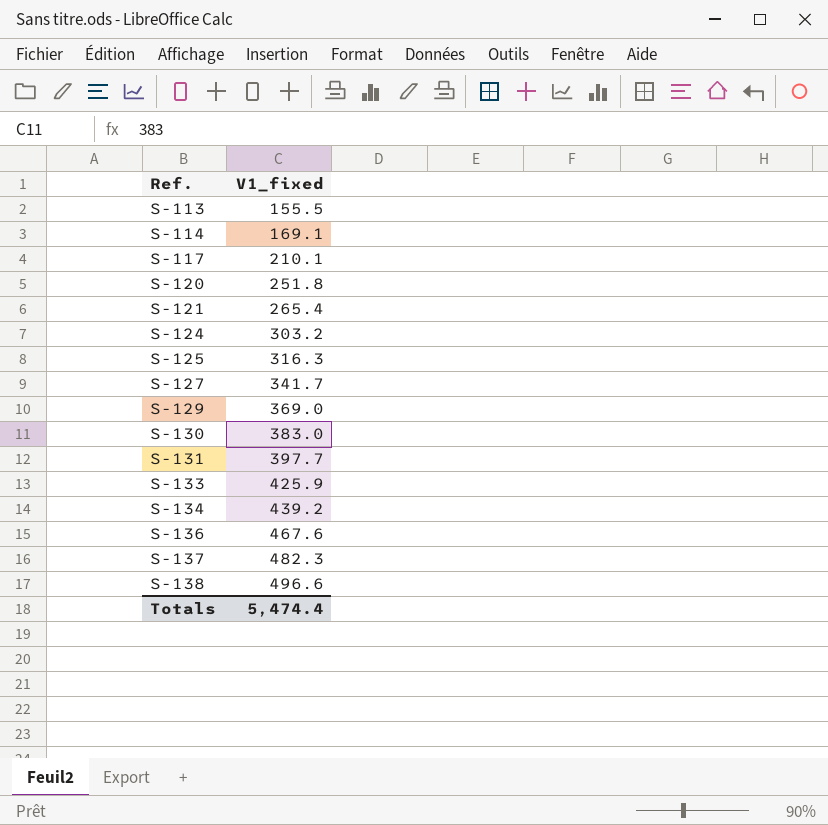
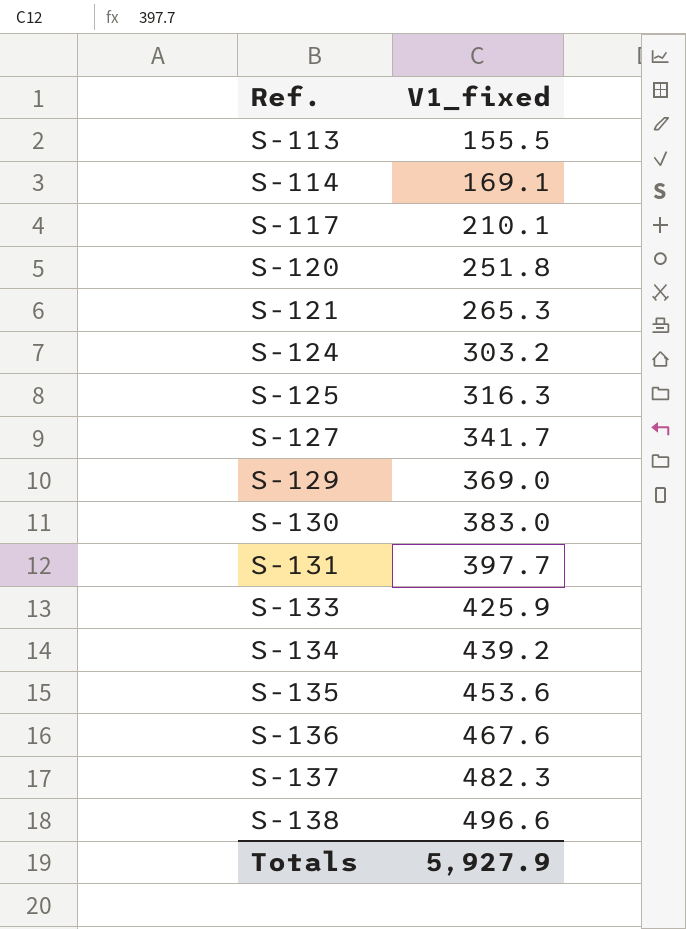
S-121 | V1_fixed: 265.4 -> 265.3
row S-135: none -> 453.6
Totals | V1_fixed: 5,474.4 -> 5,927.9

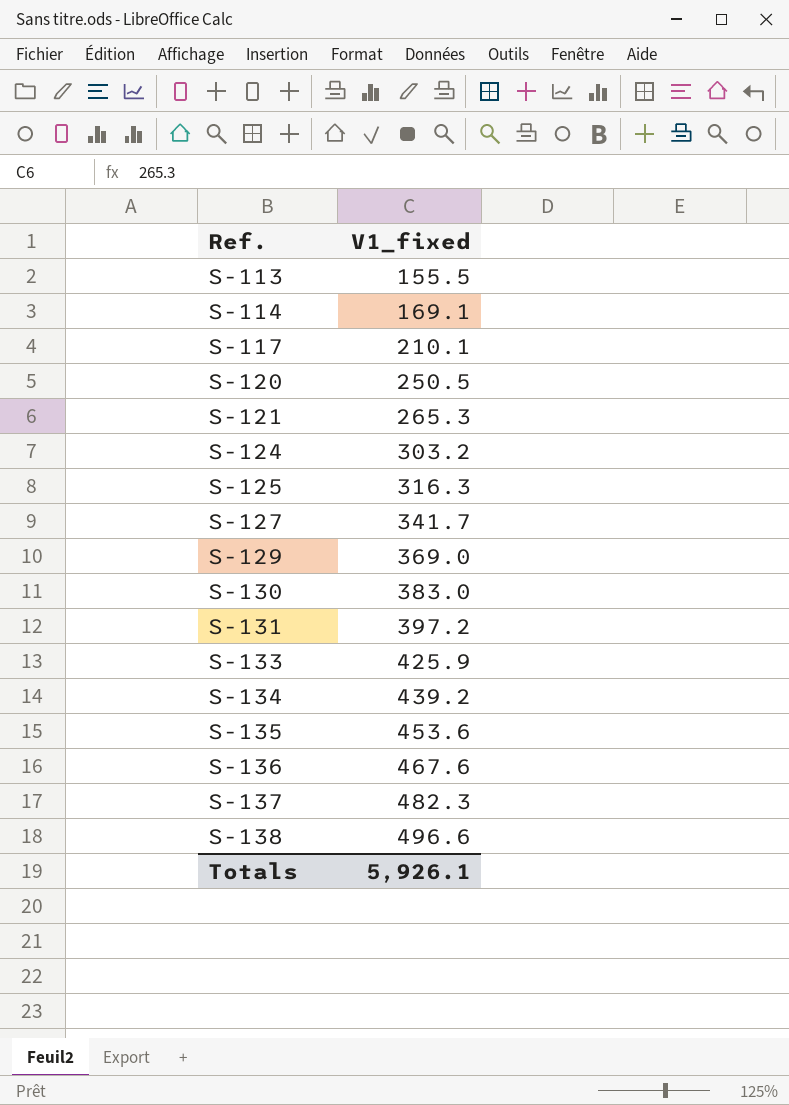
S-120 | V1_fixed: 251.8 -> 250.5
S-131 | V1_fixed: 397.7 -> 397.2
Totals | V1_fixed: 5,927.9 -> 5,926.1

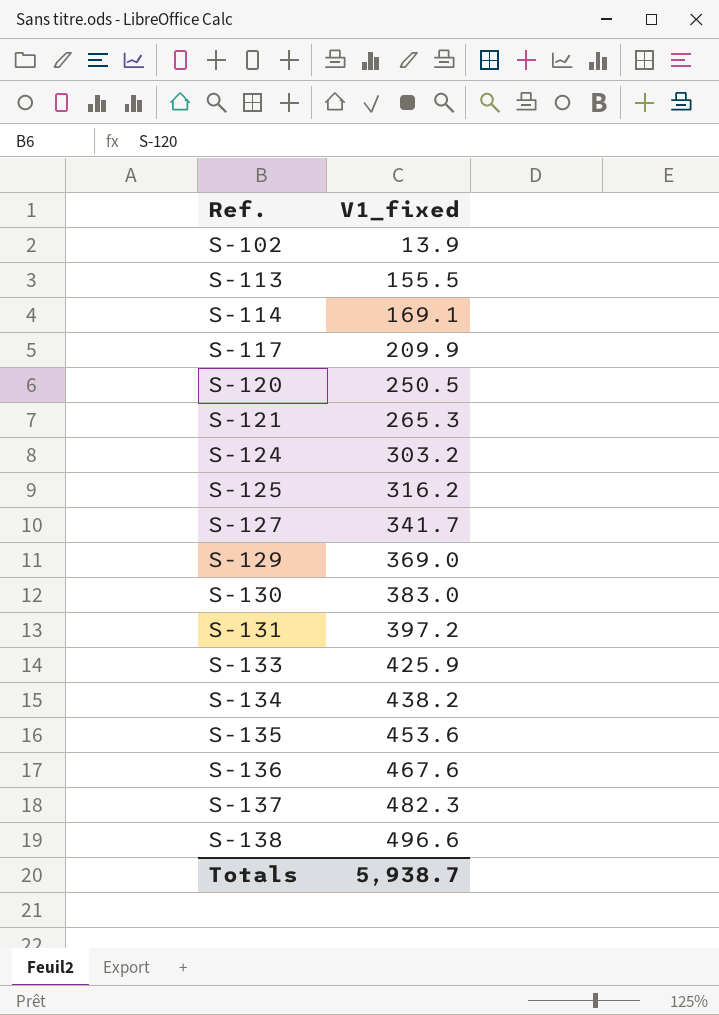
row S-102: none -> 13.9
S-117 | V1_fixed: 210.1 -> 209.9
S-125 | V1_fixed: 316.3 -> 316.2
S-134 | V1_fixed: 439.2 -> 438.2
Totals | V1_fixed: 5,926.1 -> 5,938.7

